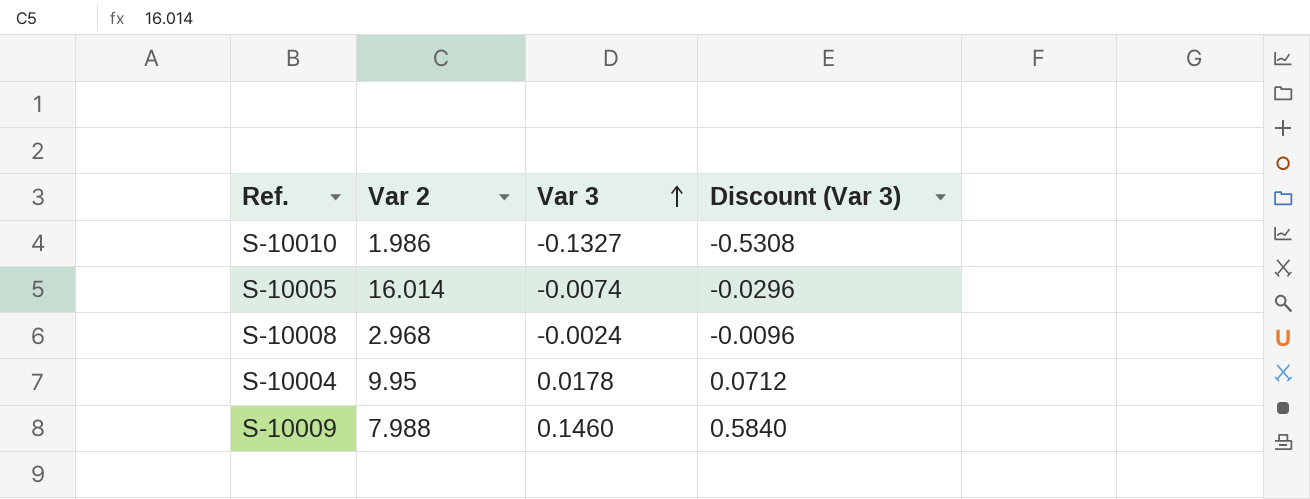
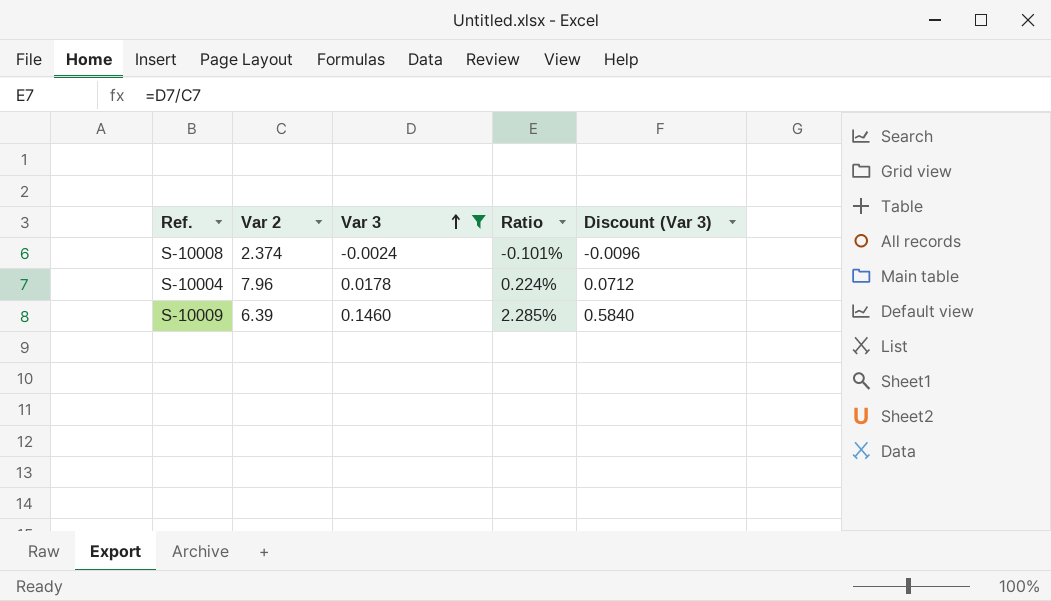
filter: none -> Var 3 >= -0.0024
column Ratio | formula: none -> [Var 3] / [Var 2]
S-10008 | Var 2: 2.968 -> 2.374
S-10004 | Var 2: 9.95 -> 7.96
S-10009 | Var 2: 7.988 -> 6.39

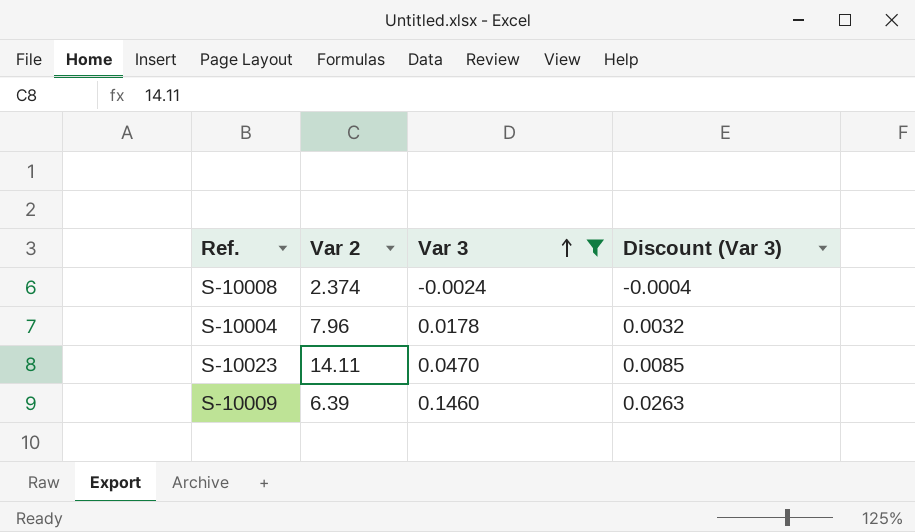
column Ratio | formula: [Var 3] / [Var 2] -> none
column Discount (Var 3) | formula: [Var 3] * 4 -> [Var 3] * 0.18
row S-10023: none -> 14.11 | 0.0470 | 0.0085

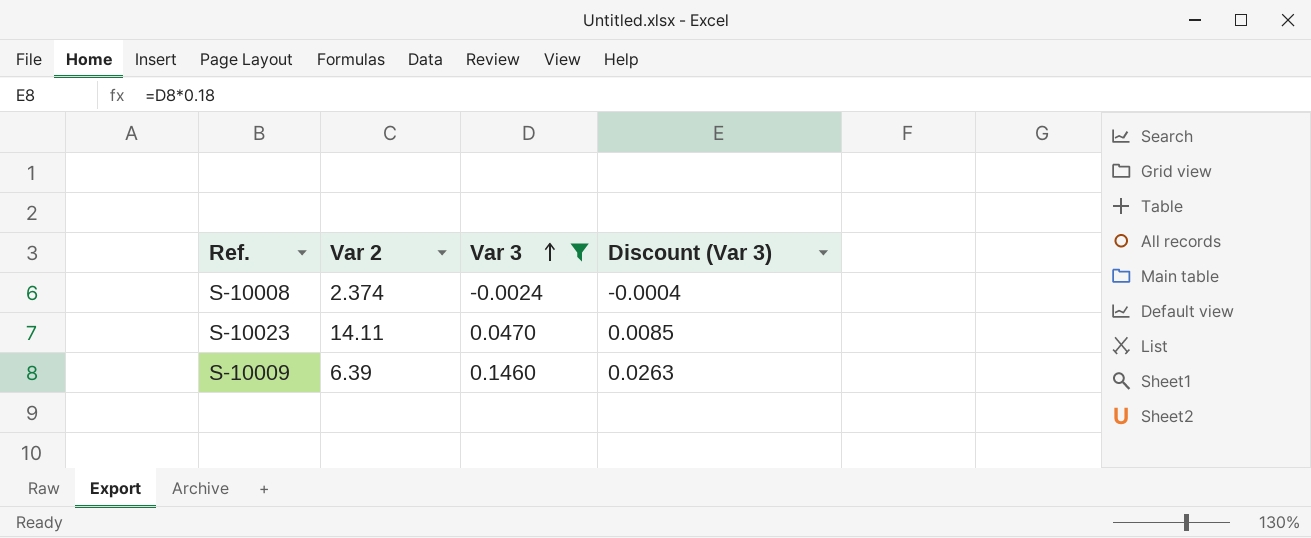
row S-10004: 7.96 | 0.0178 | 0.0032 -> none

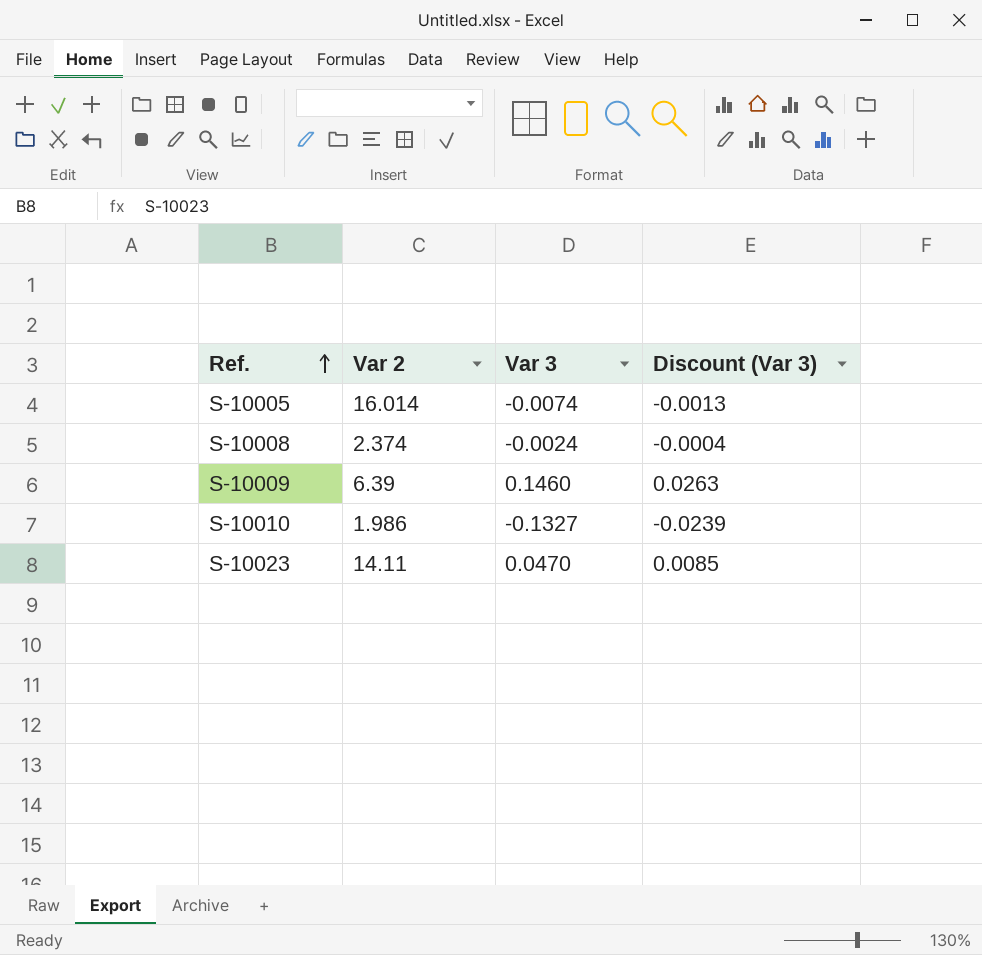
filter: Var 3 >= -0.0024 -> none
row order: Var 3 ascending -> Ref. ascending

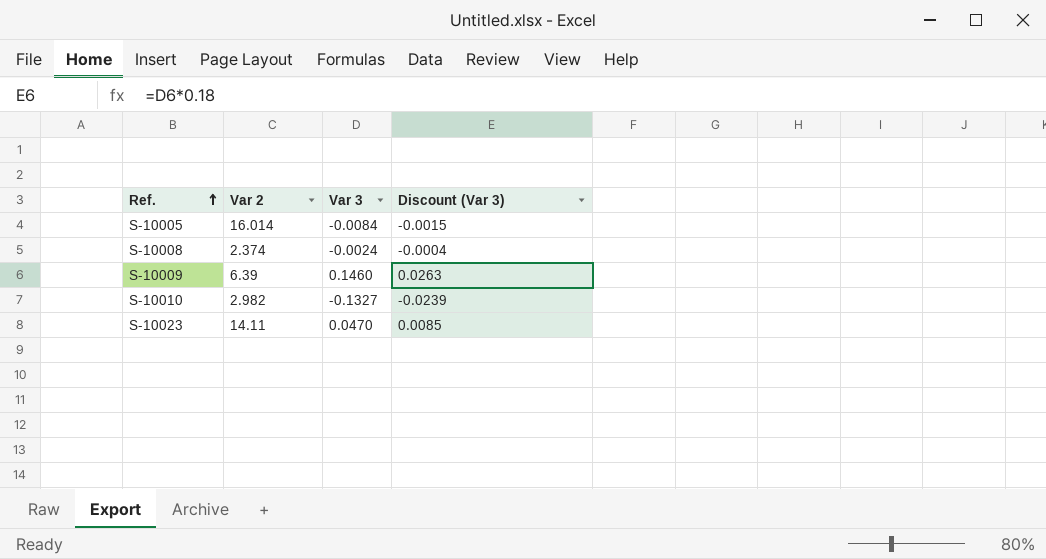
S-10005 | Var 3: -0.0074 -> -0.0084
S-10005 | Discount (Var 3): -0.0013 -> -0.0015
S-10010 | Var 2: 1.986 -> 2.982

